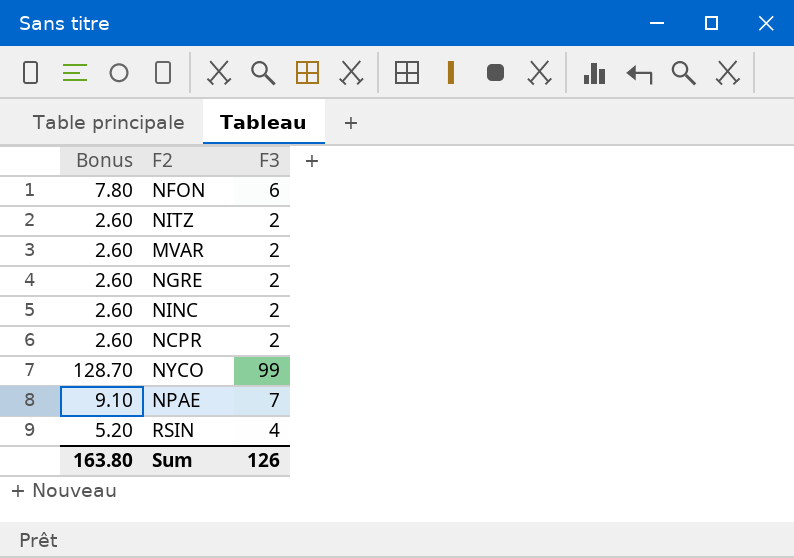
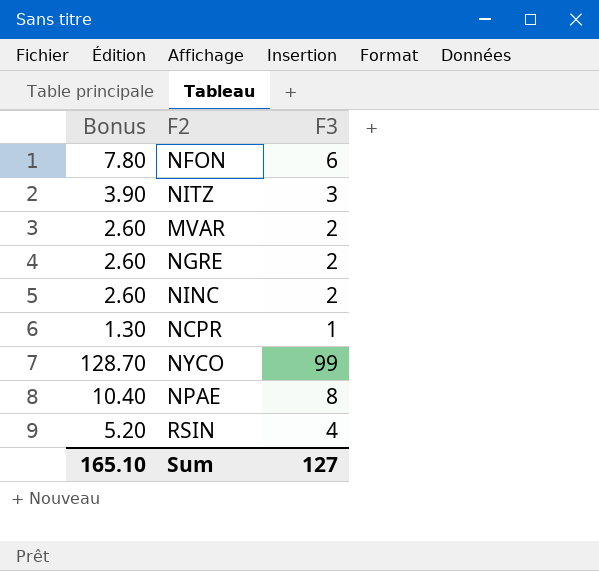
NITZ | Bonus: 2.60 -> 3.90
NITZ | F3: 2 -> 3
NCPR | Bonus: 2.60 -> 1.30
NCPR | F3: 2 -> 1
NPAE | Bonus: 9.10 -> 10.40
NPAE | F3: 7 -> 8
Sum | Bonus: 163.80 -> 165.10
Sum | F3: 126 -> 127

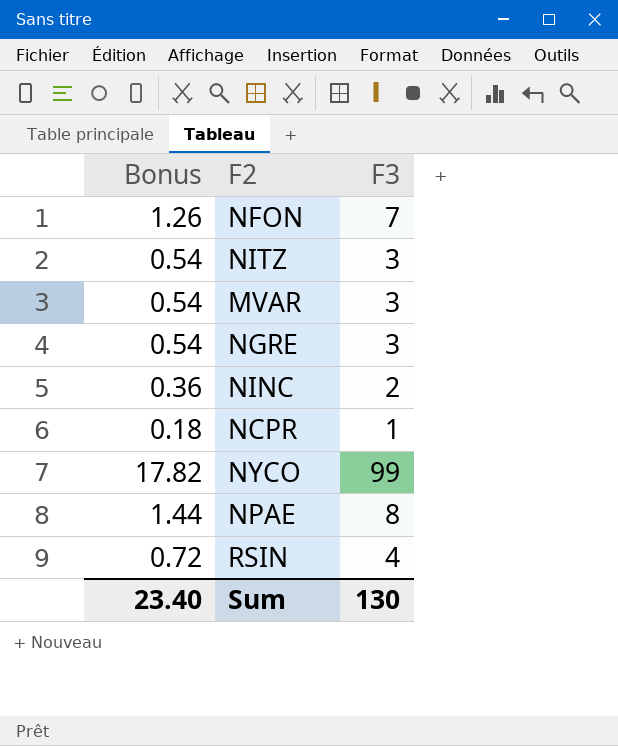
column Bonus | formula: [F3] * 1.3 -> [F3] * 0.18
NFON | F3: 6 -> 7
MVAR | F3: 2 -> 3
NGRE | F3: 2 -> 3
Sum | Bonus: 165.10 -> 23.40
Sum | F3: 127 -> 130

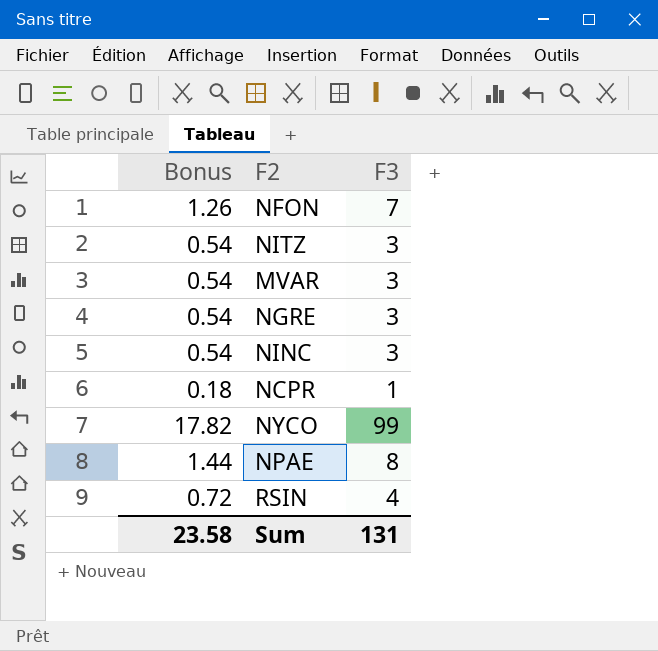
NINC | Bonus: 0.36 -> 0.54
NINC | F3: 2 -> 3
Sum | Bonus: 23.40 -> 23.58
Sum | F3: 130 -> 131

